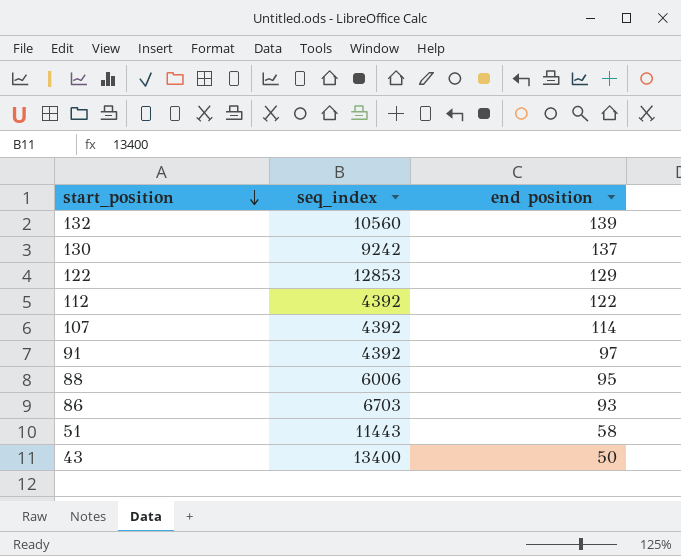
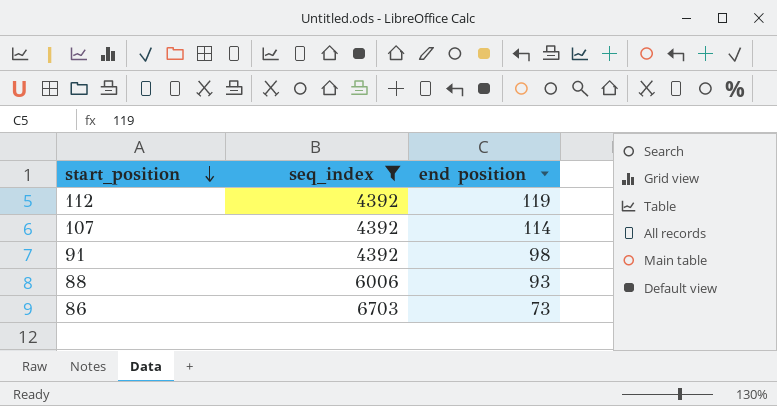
filter: none -> seq_index <= 6703
112 | end position: 122 -> 119
91 | end position: 97 -> 98
88 | end position: 95 -> 93
86 | end position: 93 -> 73

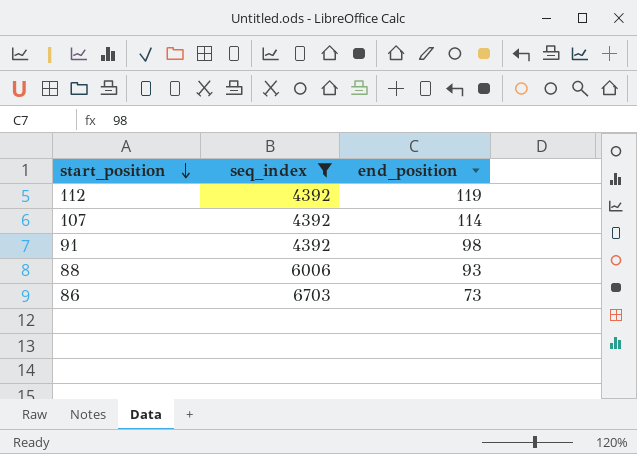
column name: end position -> end_position

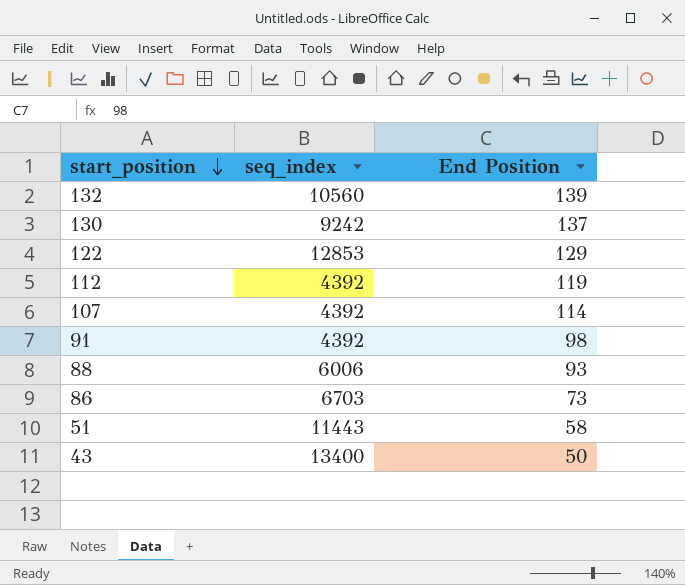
filter: seq_index <= 6703 -> none
column name: end_position -> End Position

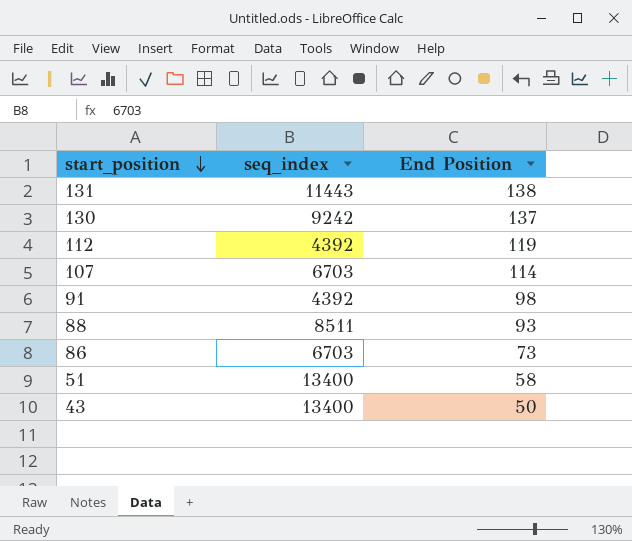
row 132: 10560 | 139 -> none
row 122: 12853 | 129 -> none
row 131: none -> 11443 | 138
107 | seq_index: 4392 -> 6703
88 | seq_index: 6006 -> 8511
51 | seq_index: 11443 -> 13400

